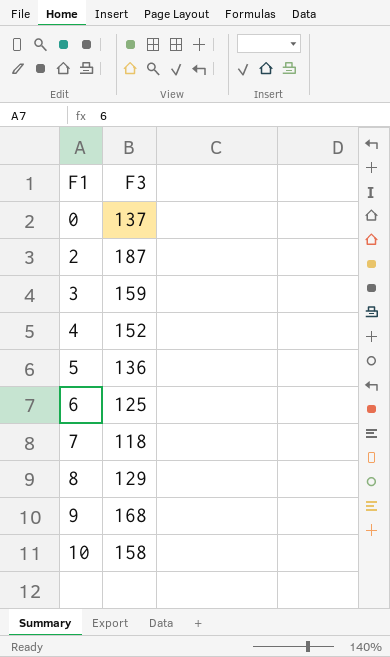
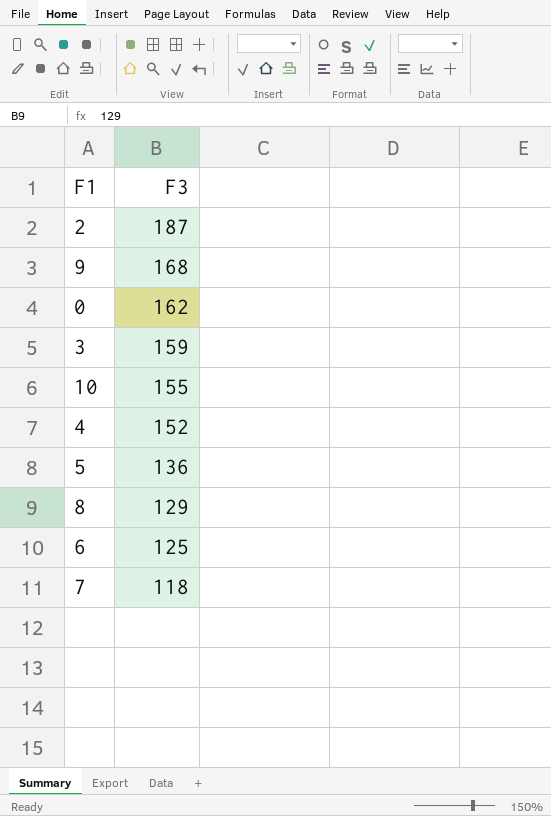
row order: F1 ascending -> F3 descending
0 | F3: 137 -> 162
10 | F3: 158 -> 155

